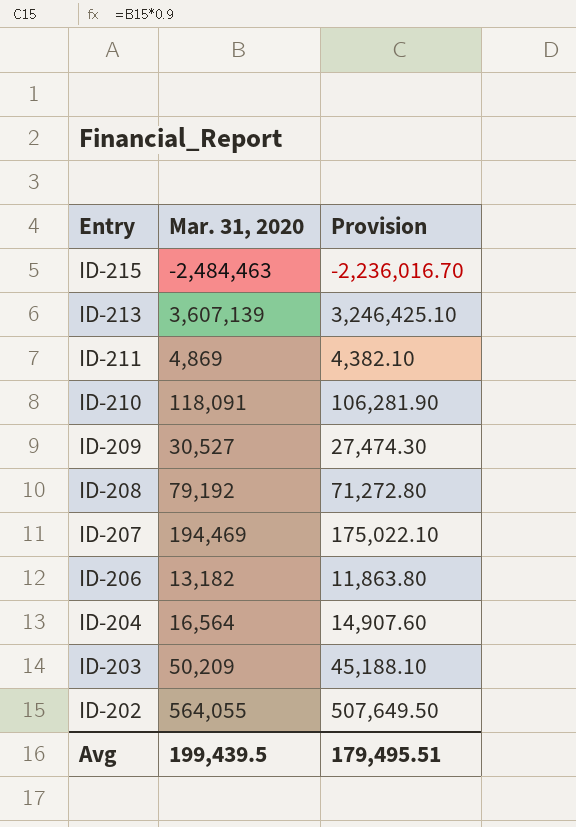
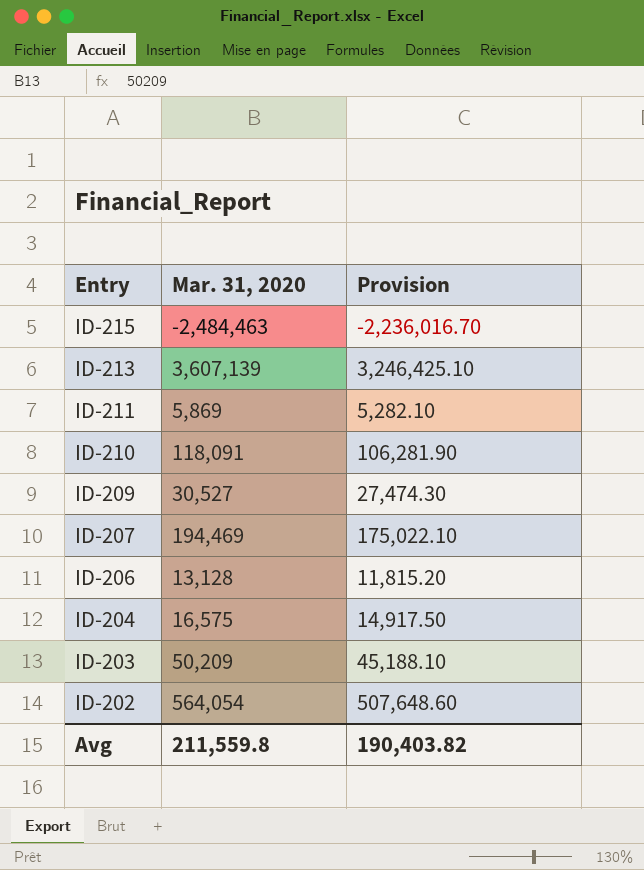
row ID-208: 79,192 | 71,272.80 -> none
ID-211 | Mar. 31, 2020: 4,869 -> 5,869
ID-211 | Provision: 4,382.10 -> 5,282.10
ID-206 | Mar. 31, 2020: 13,182 -> 13,128
ID-206 | Provision: 11,863.80 -> 11,815.20
ID-204 | Mar. 31, 2020: 16,564 -> 16,575
ID-204 | Provision: 14,907.60 -> 14,917.50
ID-202 | Mar. 31, 2020: 564,055 -> 564,054
ID-202 | Provision: 507,649.50 -> 507,648.60
Avg | Mar. 31, 2020: 199,439.5 -> 211,559.8
Avg | Provision: 179,495.51 -> 190,403.82

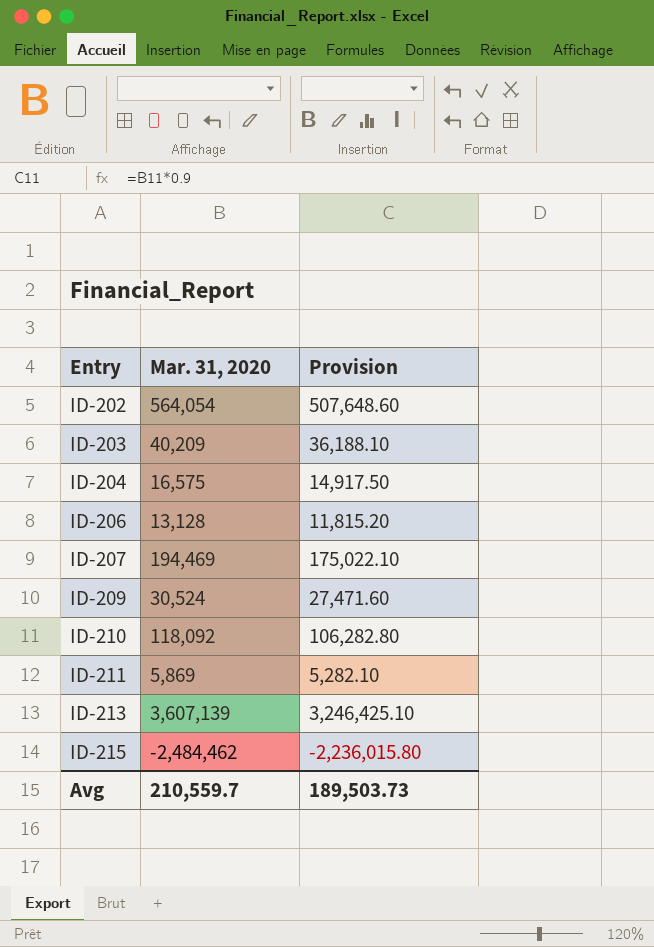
row order: Entry descending -> Entry ascending
ID-203 | Mar. 31, 2020: 50,209 -> 40,209
ID-203 | Provision: 45,188.10 -> 36,188.10
ID-209 | Mar. 31, 2020: 30,527 -> 30,524
ID-209 | Provision: 27,474.30 -> 27,471.60
ID-210 | Mar. 31, 2020: 118,091 -> 118,092
ID-210 | Provision: 106,281.90 -> 106,282.80
ID-215 | Mar. 31, 2020: -2,484,463 -> -2,484,462
ID-215 | Provision: -2,236,016.70 -> -2,236,015.80
Avg | Mar. 31, 2020: 211,559.8 -> 210,559.7
Avg | Provision: 190,403.82 -> 189,503.73

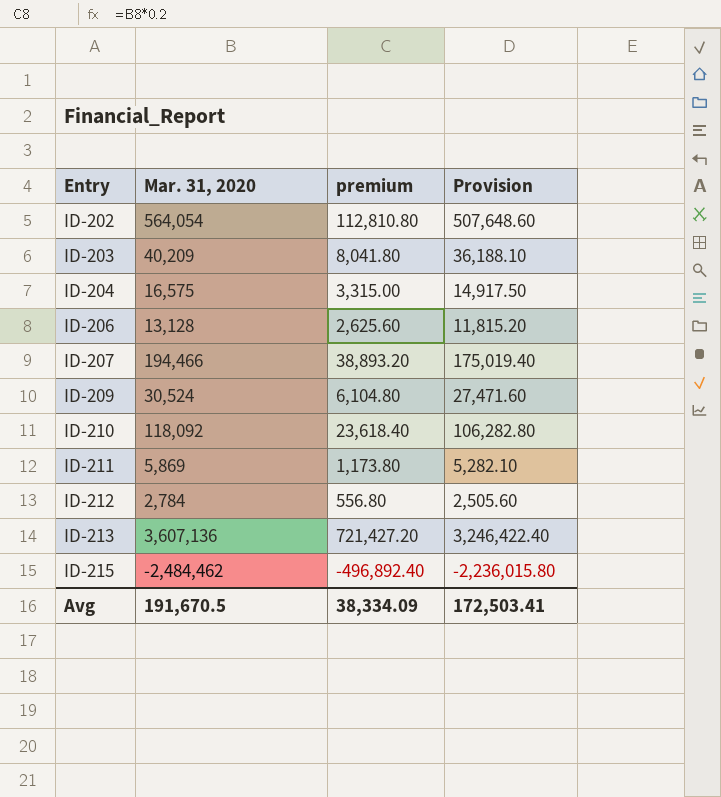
column premium | formula: none -> [Mar. 31, 2020] * 0.2
ID-207 | Mar. 31, 2020: 194,469 -> 194,466
ID-207 | Provision: 175,022.10 -> 175,019.40
row ID-212: none -> 2,784 | 556.80 | 2,505.60
ID-213 | Mar. 31, 2020: 3,607,139 -> 3,607,136
ID-213 | Provision: 3,246,425.10 -> 3,246,422.40
Avg | Mar. 31, 2020: 210,559.7 -> 191,670.5
Avg | Provision: 189,503.73 -> 172,503.41

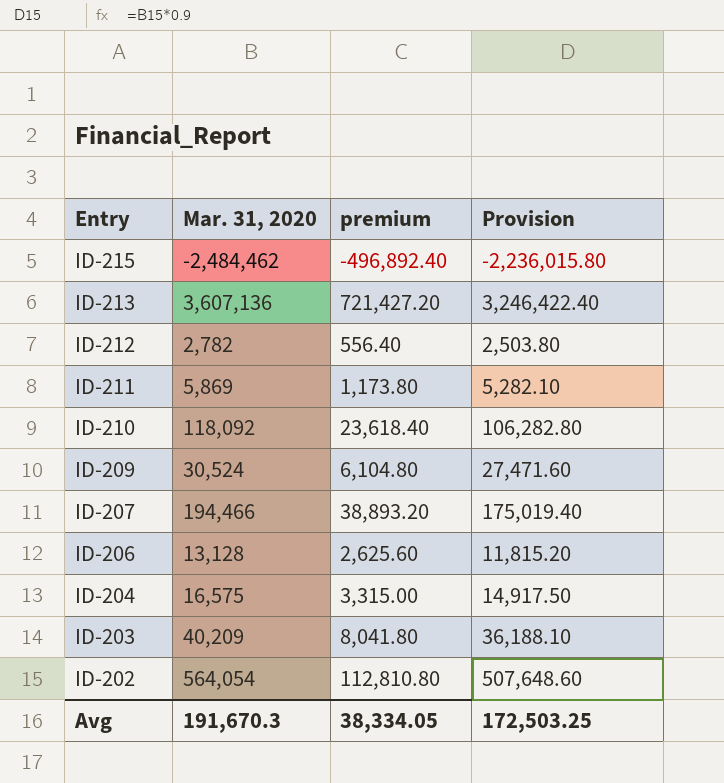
row order: Entry ascending -> Entry descending
ID-212 | Mar. 31, 2020: 2,784 -> 2,782
ID-212 | premium: 556.80 -> 556.40
ID-212 | Provision: 2,505.60 -> 2,503.80
Avg | Mar. 31, 2020: 191,670.5 -> 191,670.3
Avg | premium: 38,334.09 -> 38,334.05
Avg | Provision: 172,503.41 -> 172,503.25

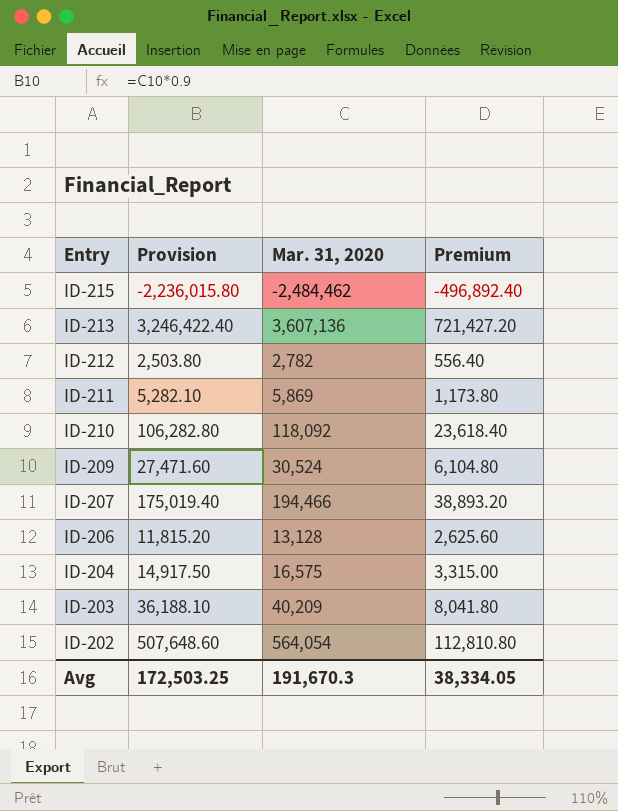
column Provision | position: 4 -> 2
column name: premium -> Premium

